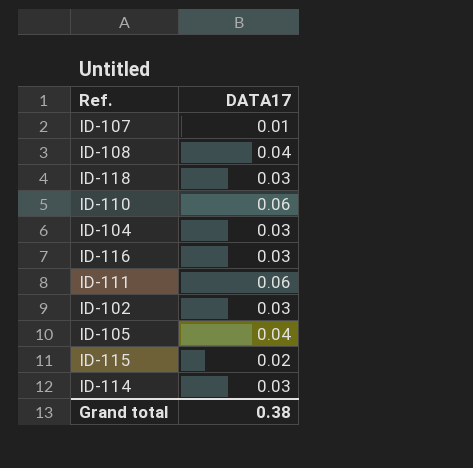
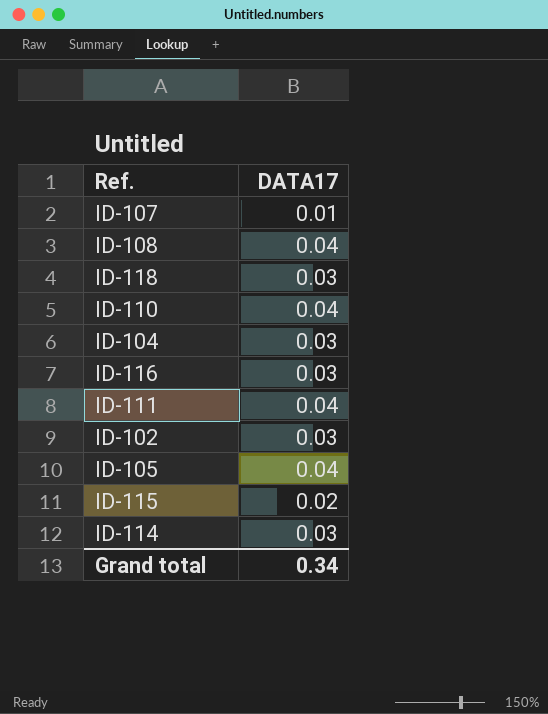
ID-110 | DATA17: 0.06 -> 0.04
ID-111 | DATA17: 0.06 -> 0.04
Grand total | DATA17: 0.38 -> 0.34

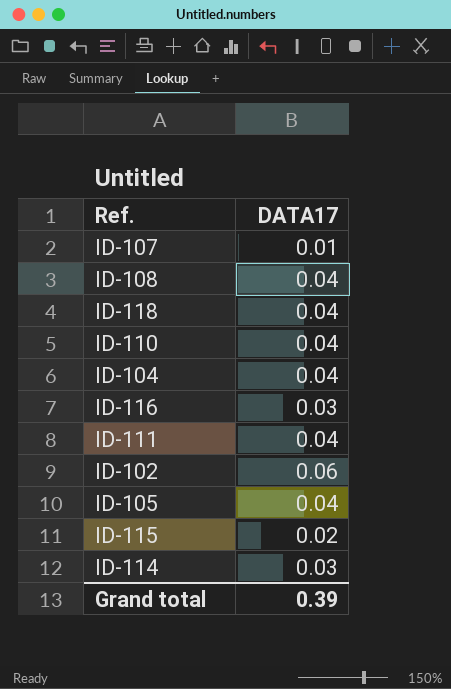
ID-118 | DATA17: 0.03 -> 0.04
ID-104 | DATA17: 0.03 -> 0.04
ID-102 | DATA17: 0.03 -> 0.06
Grand total | DATA17: 0.34 -> 0.39

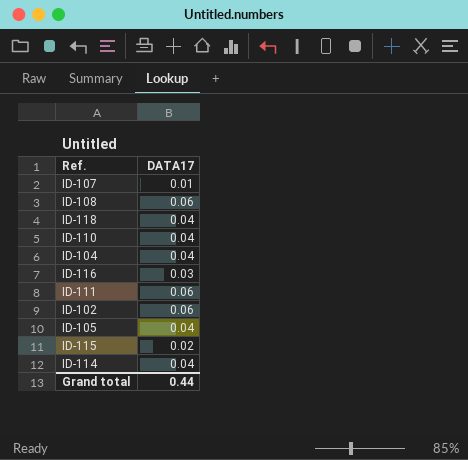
ID-108 | DATA17: 0.04 -> 0.06
ID-111 | DATA17: 0.04 -> 0.06
ID-114 | DATA17: 0.03 -> 0.04
Grand total | DATA17: 0.39 -> 0.44

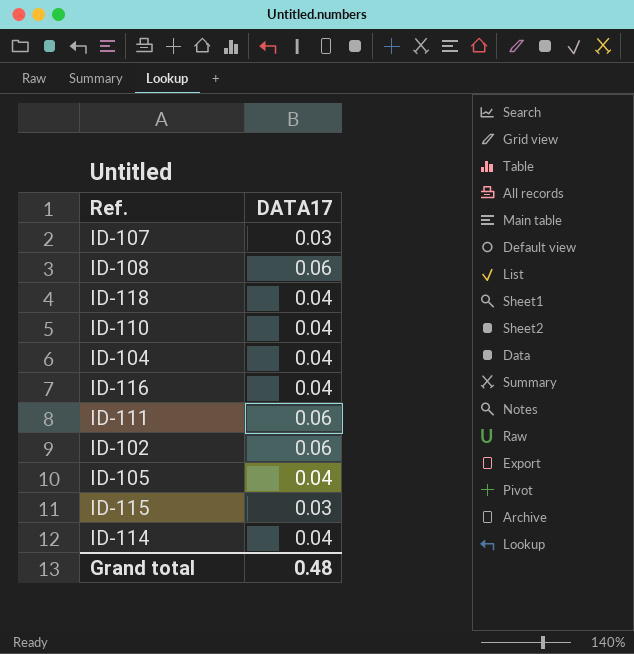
ID-107 | DATA17: 0.01 -> 0.03
ID-116 | DATA17: 0.03 -> 0.04
ID-115 | DATA17: 0.02 -> 0.03
Grand total | DATA17: 0.44 -> 0.48

